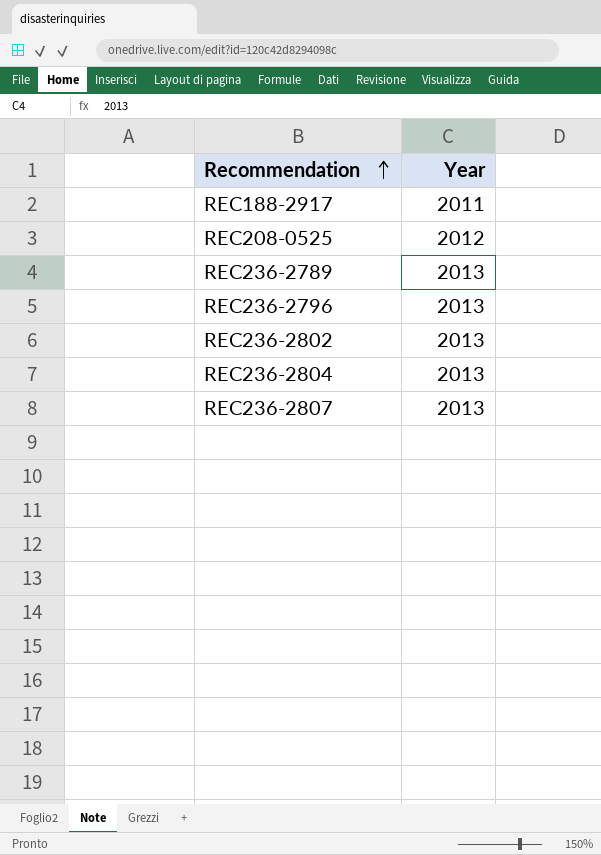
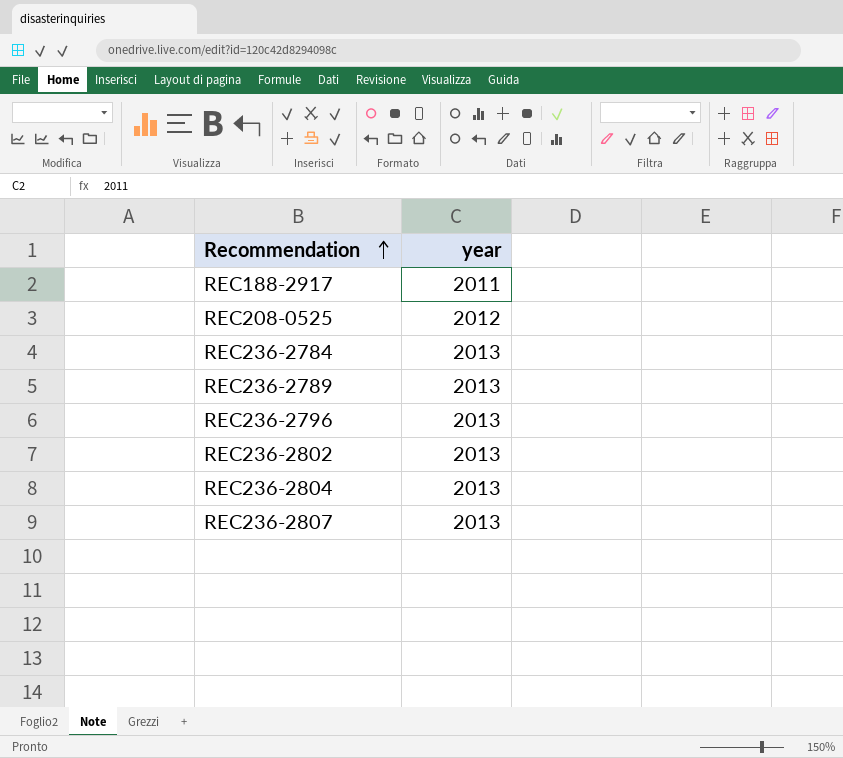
column name: Year -> year
row REC236-2784: none -> 2013

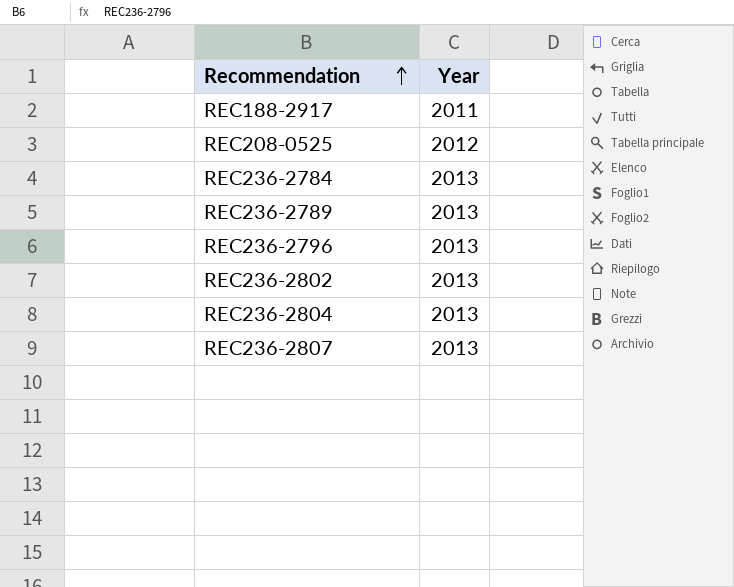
column name: year -> Year

